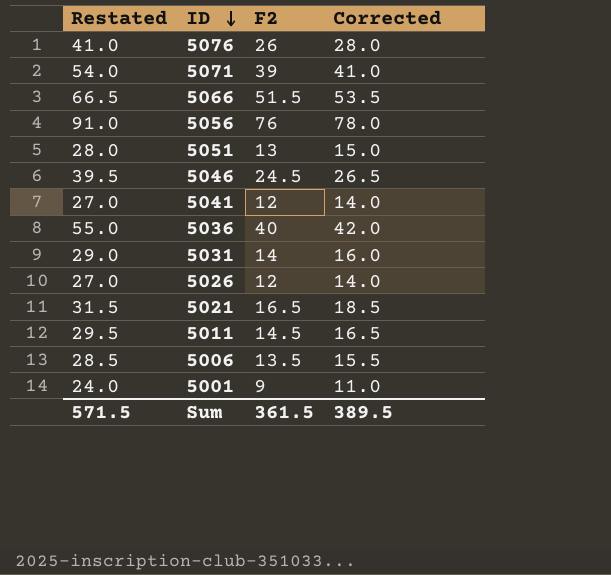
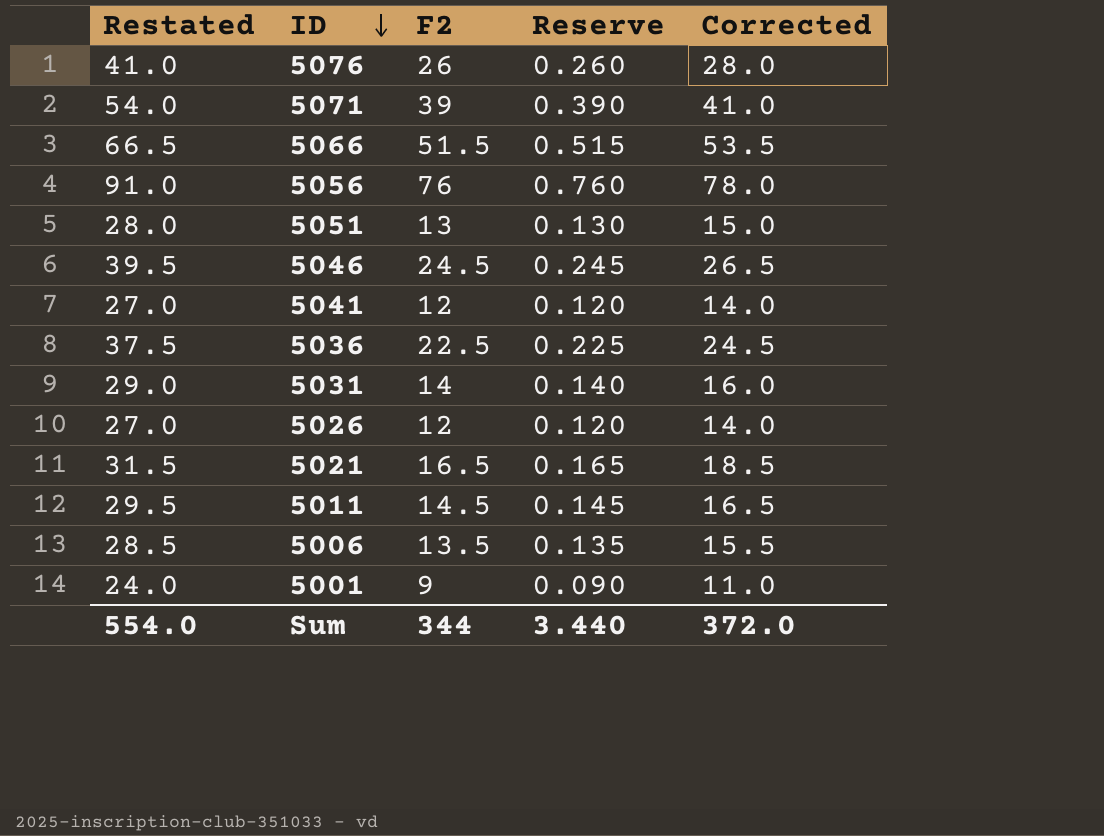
column Reserve | formula: none -> [F2] * 0.01
5036 | Restated: 55.0 -> 37.5
5036 | F2: 40 -> 22.5
5036 | Corrected: 42.0 -> 24.5
Sum | Restated: 571.5 -> 554.0
Sum | F2: 361.5 -> 344
Sum | Corrected: 389.5 -> 372.0

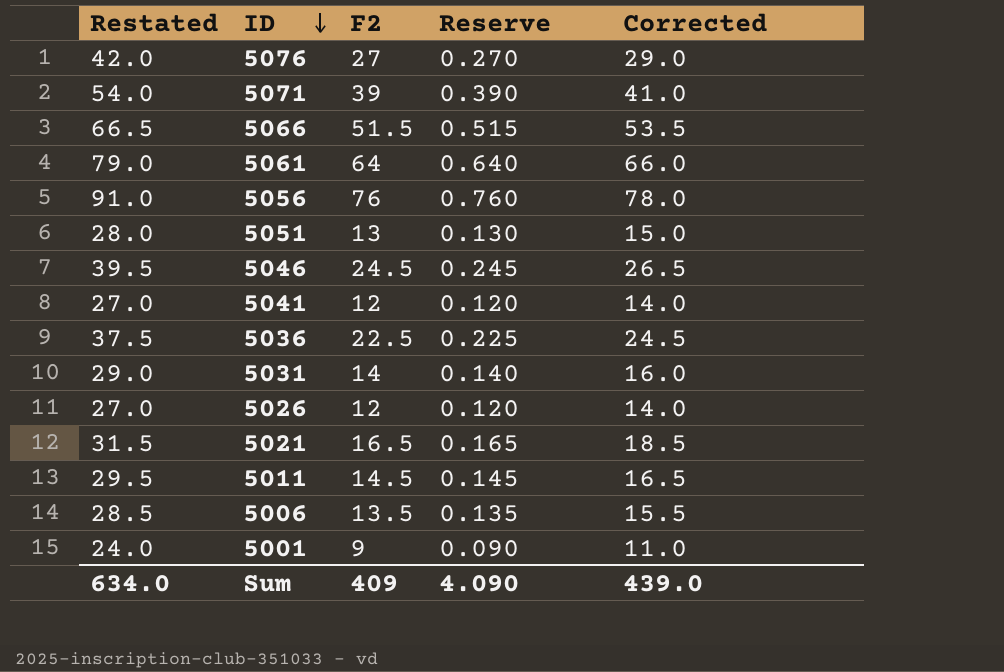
5076 | Restated: 41.0 -> 42.0
5076 | F2: 26 -> 27
5076 | Reserve: 0.260 -> 0.270
5076 | Corrected: 28.0 -> 29.0
row 5061: none -> 79.0 | 64 | 0.640 | 66.0
Sum | Restated: 554.0 -> 634.0
Sum | F2: 344 -> 409
Sum | Reserve: 3.440 -> 4.090
Sum | Corrected: 372.0 -> 439.0

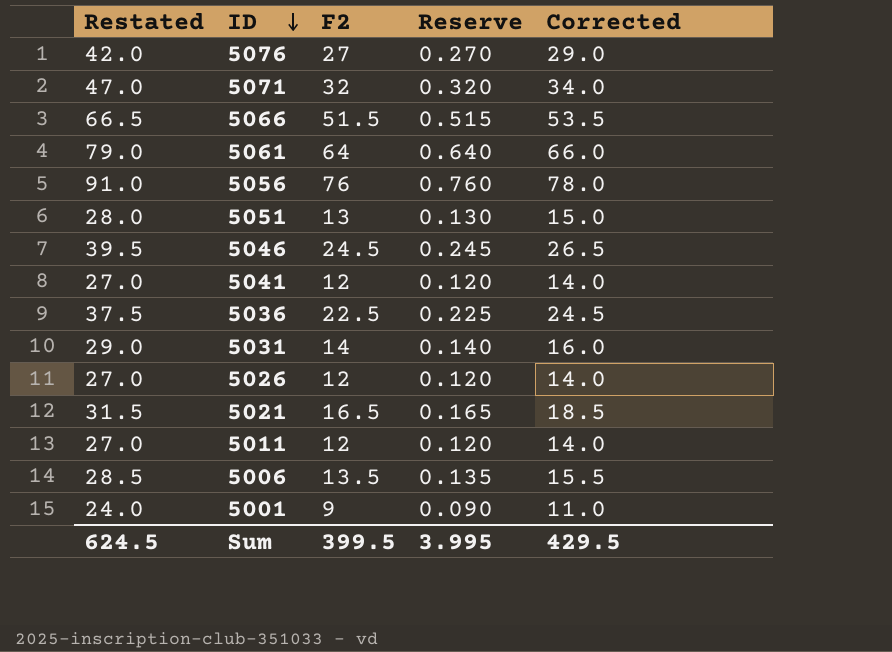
5071 | Restated: 54.0 -> 47.0
5071 | F2: 39 -> 32
5071 | Reserve: 0.390 -> 0.320
5071 | Corrected: 41.0 -> 34.0
5011 | Restated: 29.5 -> 27.0
5011 | F2: 14.5 -> 12
5011 | Reserve: 0.145 -> 0.120
5011 | Corrected: 16.5 -> 14.0
Sum | Restated: 634.0 -> 624.5
Sum | F2: 409 -> 399.5
Sum | Reserve: 4.090 -> 3.995
Sum | Corrected: 439.0 -> 429.5

